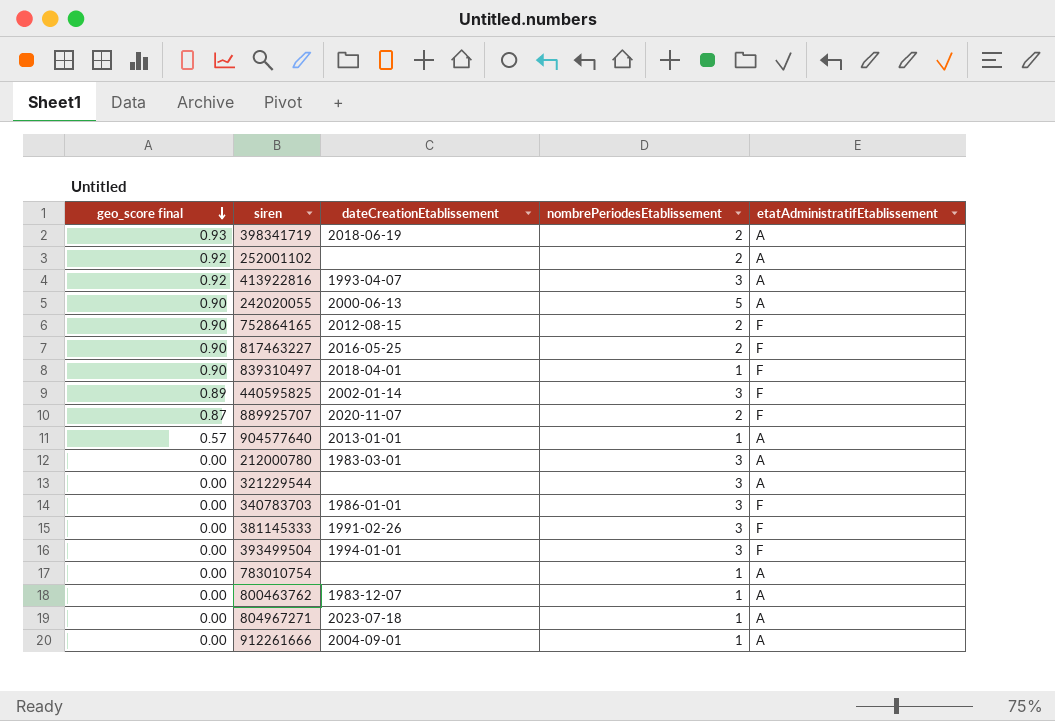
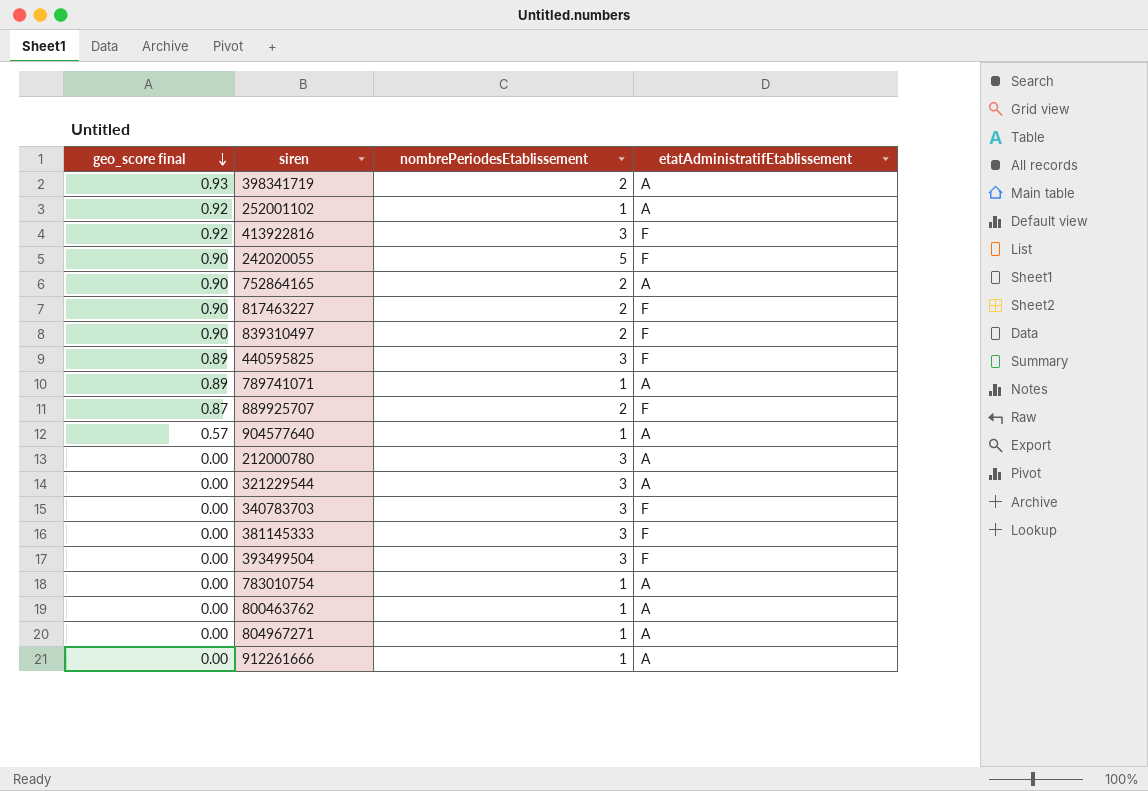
column dateCreationEtablissement | position: 3 -> none
252001102 | nombrePeriodesEtablissement: 2 -> 1
413922816 | etatAdministratifEtablissement: A -> F
242020055 | etatAdministratifEtablissement: A -> F
752864165 | etatAdministratifEtablissement: F -> A
839310497 | nombrePeriodesEtablissement: 1 -> 2
row 789741071: none -> 0.89 | 1 | A

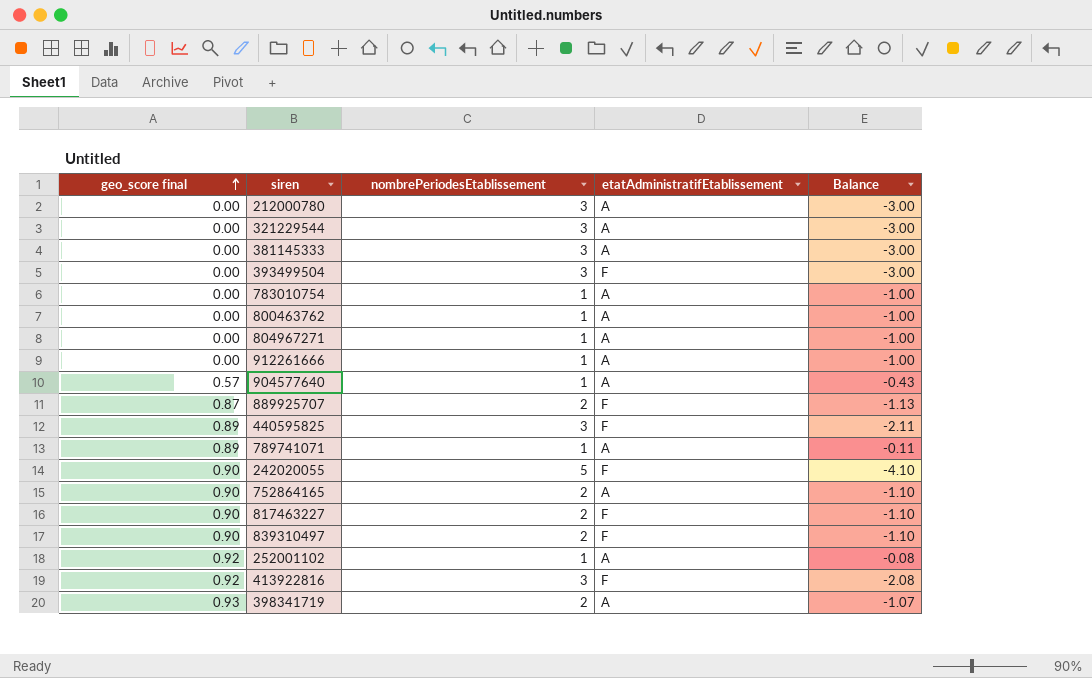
row order: geo_score final descending -> geo_score final ascending
column Balance | formula: none -> [geo_score final] - [nombrePeriodesEtablissement]
row 340783703: 0.00 | 3 | F -> none
381145333 | etatAdministratifEtablissement: F -> A

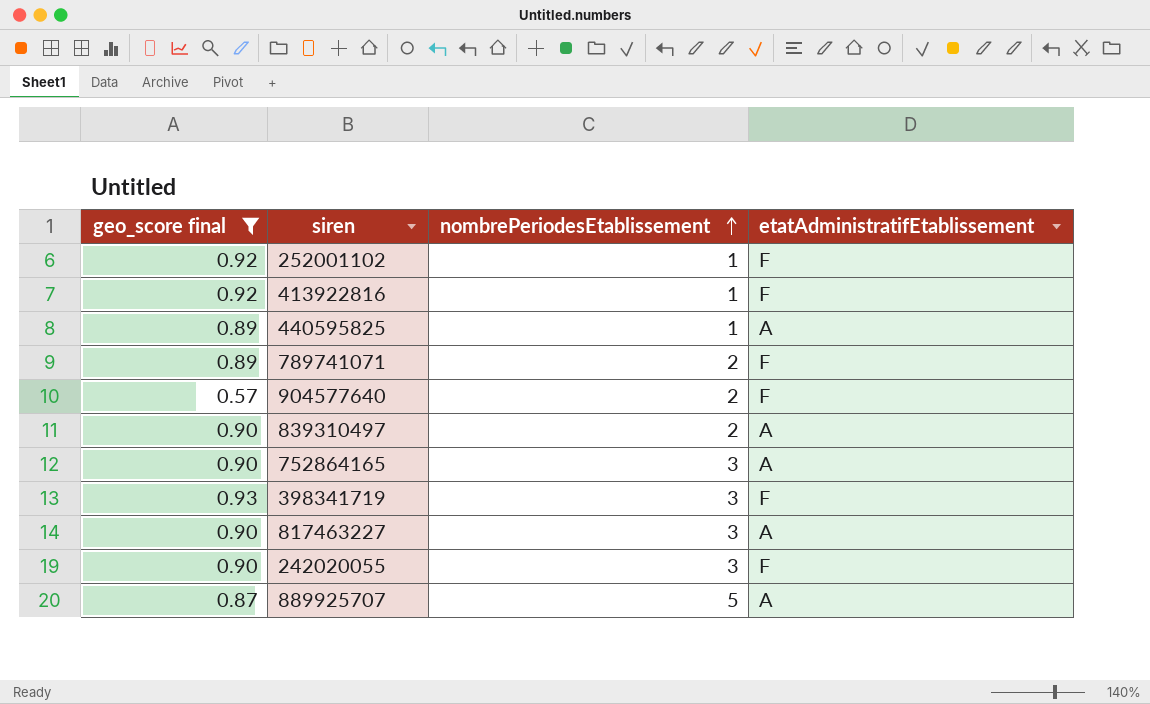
filter: none -> geo_score final != 0.00
row order: geo_score final ascending -> nombrePeriodesEtablissement ascending
column Balance | formula: [geo_score final] - [nombrePeriodesEtablissement] -> none
252001102 | etatAdministratifEtablissement: A -> F
413922816 | nombrePeriodesEtablissement: 3 -> 1
440595825 | nombrePeriodesEtablissement: 3 -> 1
440595825 | etatAdministratifEtablissement: F -> A
789741071 | nombrePeriodesEtablissement: 1 -> 2
789741071 | etatAdministratifEtablissement: A -> F
904577640 | nombrePeriodesEtablissement: 1 -> 2
904577640 | etatAdministratifEtablissement: A -> F
839310497 | etatAdministratifEtablissement: F -> A
752864165 | nombrePeriodesEtablissement: 2 -> 3
398341719 | nombrePeriodesEtablissement: 2 -> 3
398341719 | etatAdministratifEtablissement: A -> F
817463227 | nombrePeriodesEtablissement: 2 -> 3
817463227 | etatAdministratifEtablissement: F -> A
242020055 | nombrePeriodesEtablissement: 5 -> 3
889925707 | nombrePeriodesEtablissement: 2 -> 5
889925707 | etatAdministratifEtablissement: F -> A

